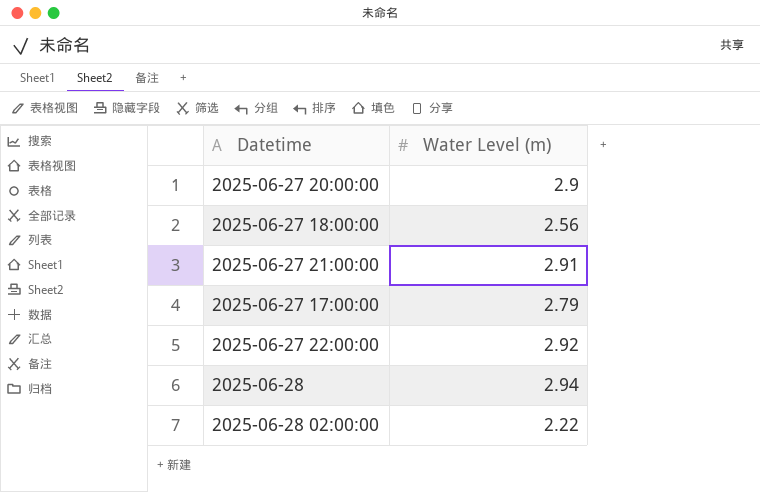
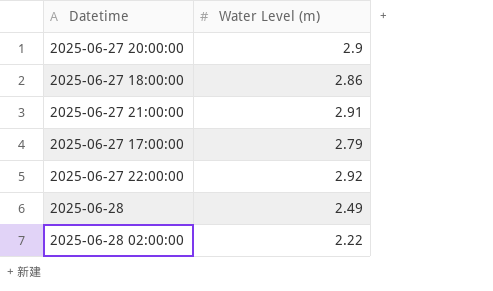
2025-06-27 18:00:00 | Water Level (m): 2.56 -> 2.86
2025-06-28 | Water Level (m): 2.94 -> 2.49

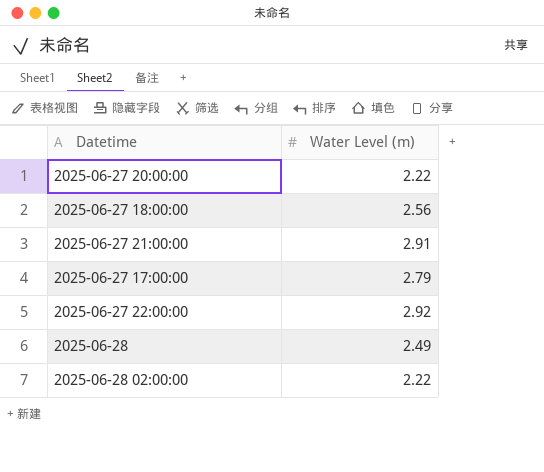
2025-06-27 20:00:00 | Water Level (m): 2.9 -> 2.22
2025-06-27 18:00:00 | Water Level (m): 2.86 -> 2.56

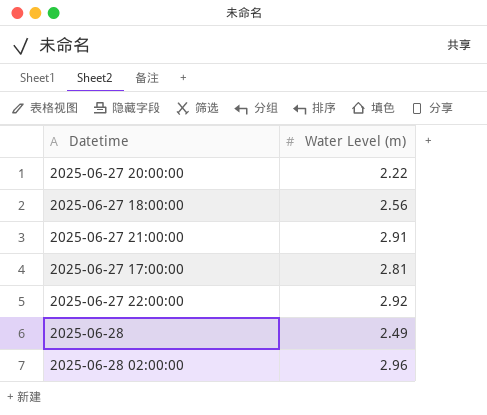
2025-06-27 17:00:00 | Water Level (m): 2.79 -> 2.81
2025-06-28 02:00:00 | Water Level (m): 2.22 -> 2.96

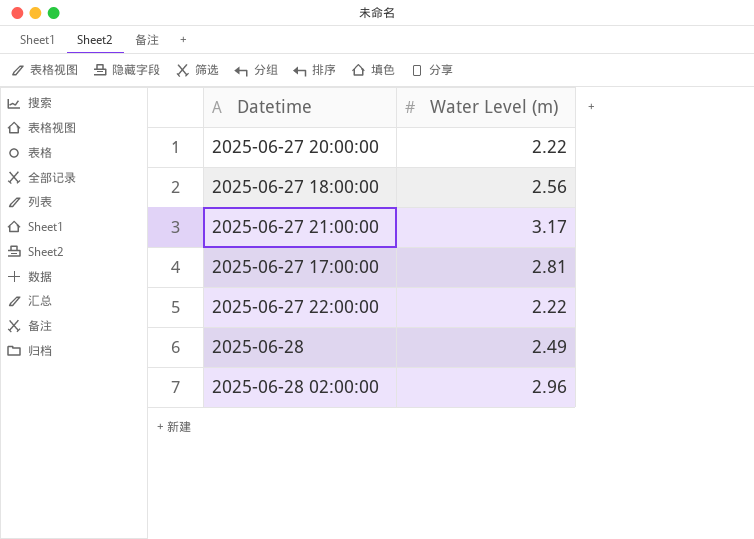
2025-06-27 21:00:00 | Water Level (m): 2.91 -> 3.17
2025-06-27 22:00:00 | Water Level (m): 2.92 -> 2.22

